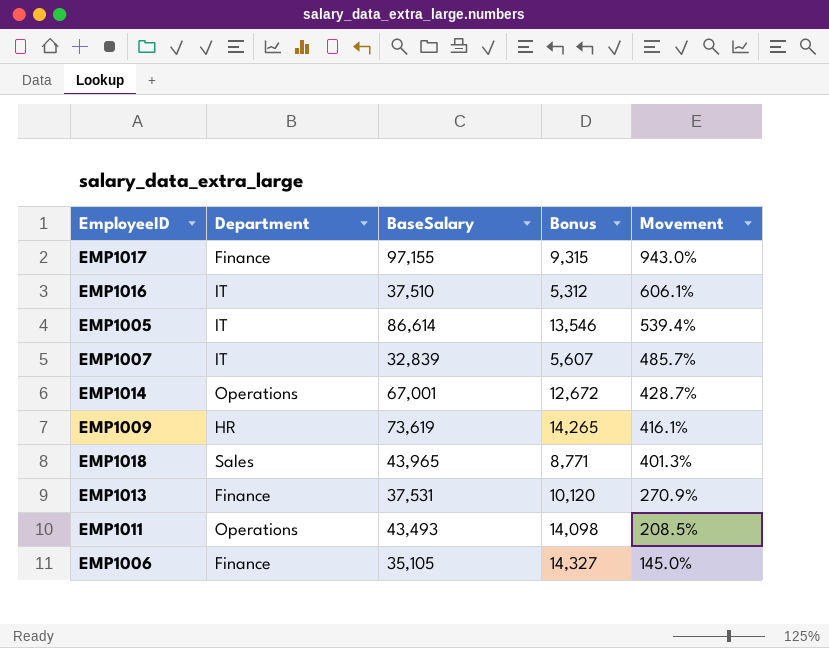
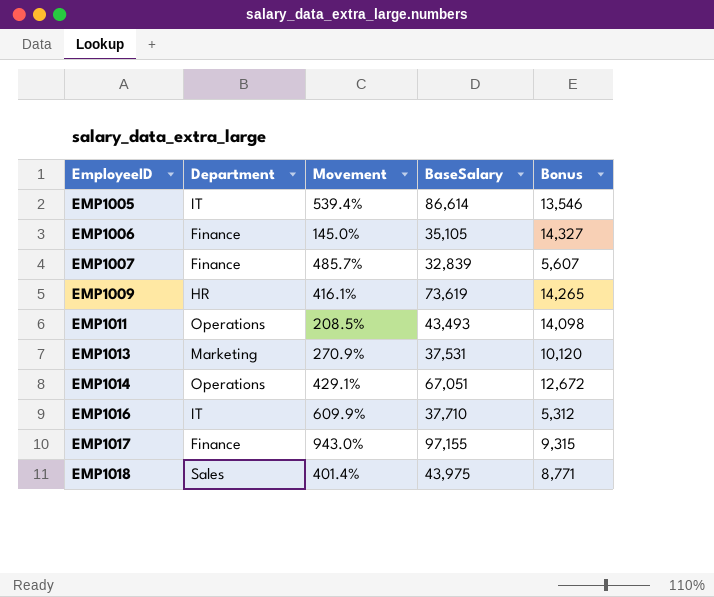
row order: Movement descending -> EmployeeID ascending
column Movement | position: 5 -> 3
EMP1007 | Department: IT -> Finance
EMP1013 | Department: Finance -> Marketing
EMP1014 | Movement: 428.7% -> 429.1%
EMP1014 | BaseSalary: 67,001 -> 67,051
EMP1016 | Movement: 606.1% -> 609.9%
EMP1016 | BaseSalary: 37,510 -> 37,710
EMP1018 | Movement: 401.3% -> 401.4%
EMP1018 | BaseSalary: 43,965 -> 43,975

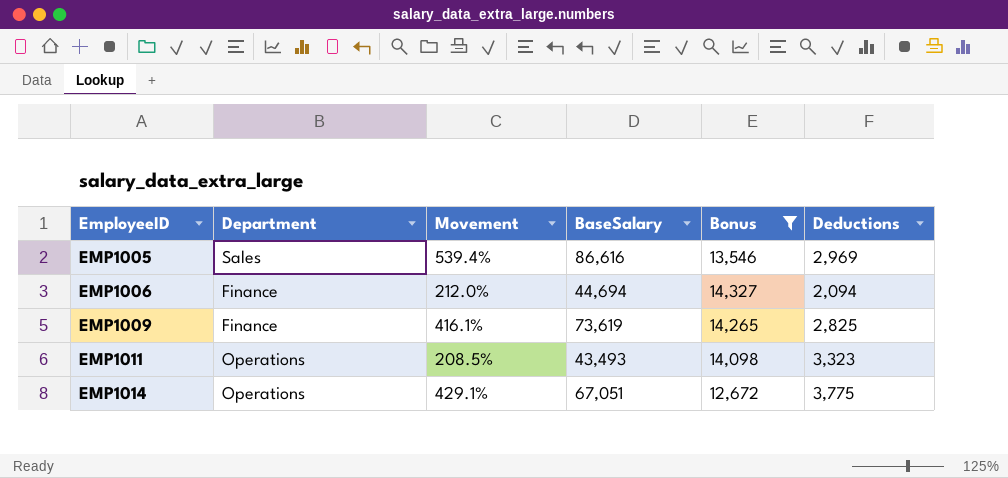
filter: none -> Bonus >= 12,672
column Deductions | position: none -> 6
EMP1005 | Department: IT -> Sales
EMP1005 | BaseSalary: 86,614 -> 86,616
EMP1006 | Movement: 145.0% -> 212.0%
EMP1006 | BaseSalary: 35,105 -> 44,694
EMP1009 | Department: HR -> Finance

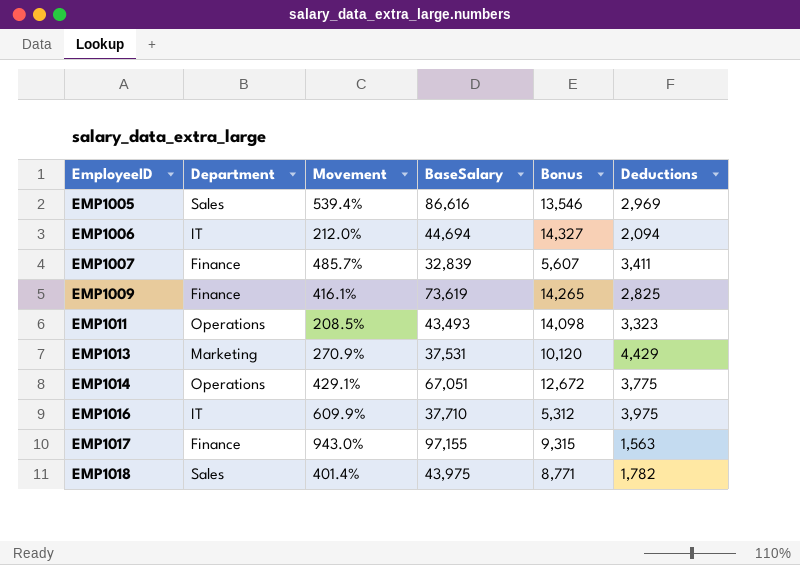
filter: Bonus >= 12,672 -> none
EMP1006 | Department: Finance -> IT

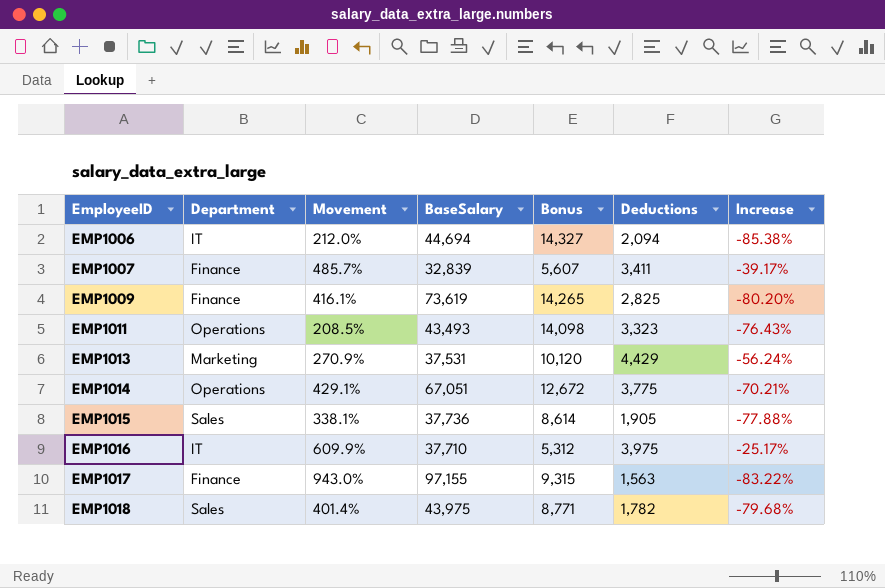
column Increase | formula: none -> ([Deductions] - [Bonus]) / [Bonus]
row EMP1005: Sales | 539.4% | 86,616 | 13,546 | 2,969 -> none
row EMP1015: none -> Sales | 338.1% | 37,736 | 8,614 | 1,905 | -77.88%

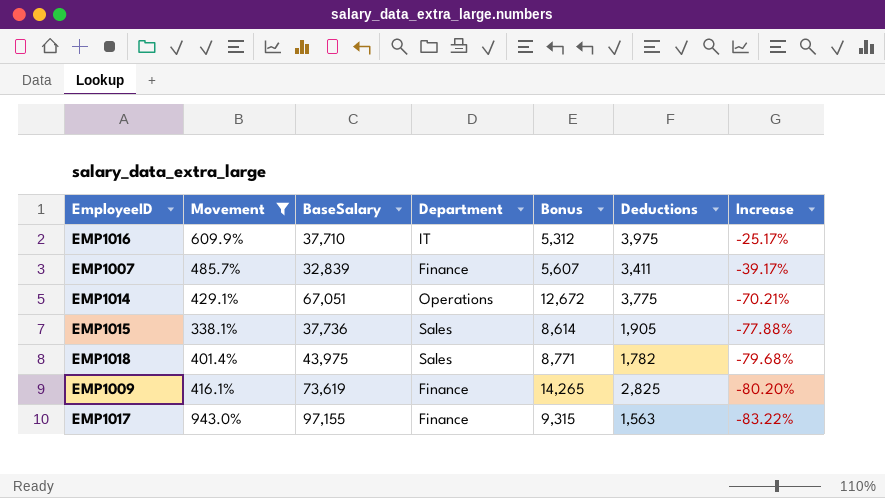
filter: none -> Movement >= 338.1%
row order: EmployeeID ascending -> Increase descending
column Department | position: 2 -> 4

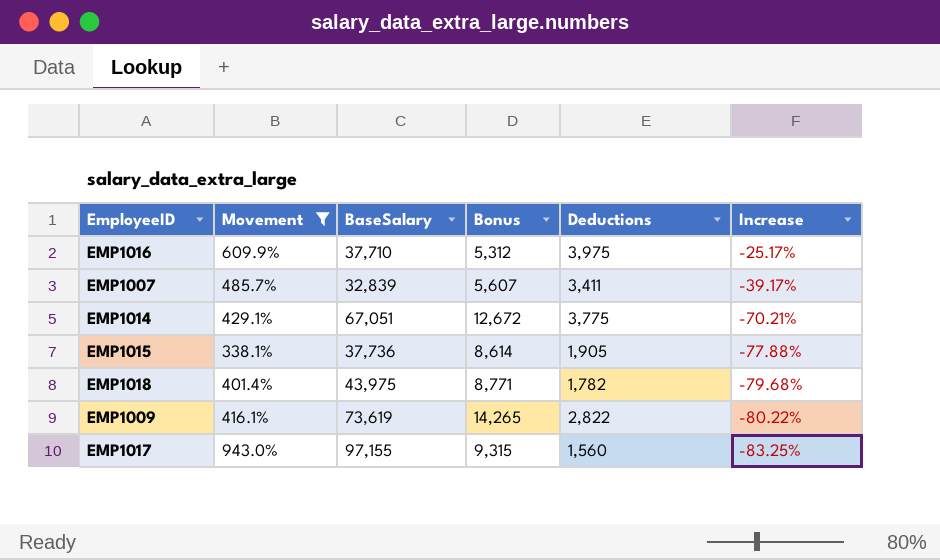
column Department | position: 4 -> none
EMP1009 | Deductions: 2,825 -> 2,822
EMP1009 | Increase: -80.20% -> -80.22%
EMP1017 | Deductions: 1,563 -> 1,560
EMP1017 | Increase: -83.22% -> -83.25%

